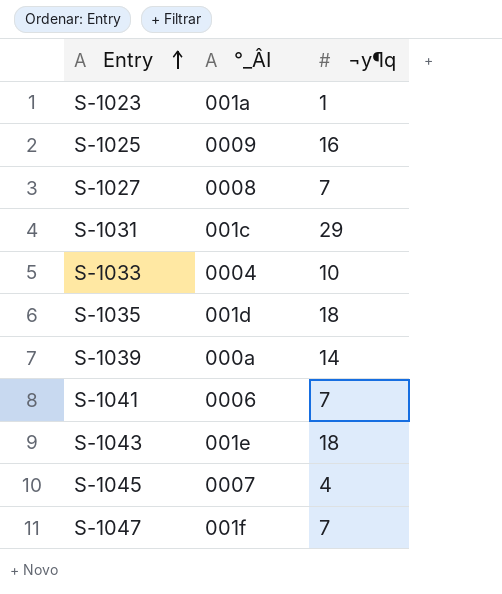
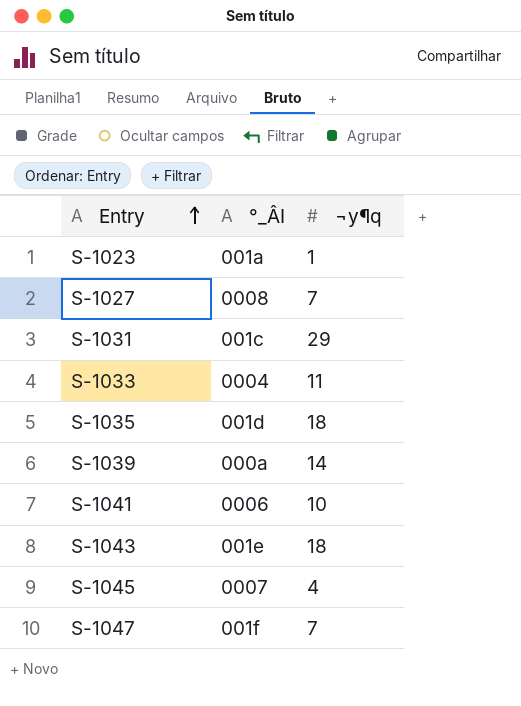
row S-1025: 0009 | 16 -> none
S-1033 | ¬y¶q: 10 -> 11
S-1041 | ¬y¶q: 7 -> 10

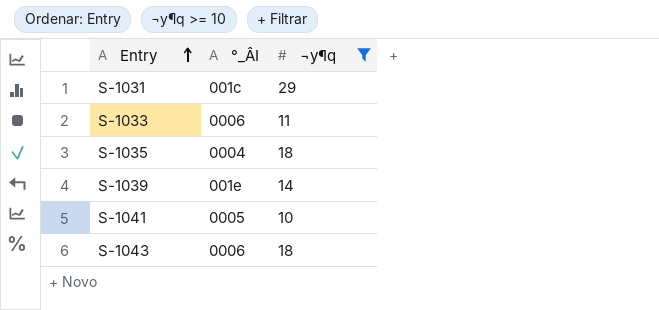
filter: none -> ¬y¶q >= 10
S-1033 | °_ÂI: 0004 -> 0006
S-1035 | °_ÂI: 001d -> 0004
S-1039 | °_ÂI: 000a -> 001e
S-1041 | °_ÂI: 0006 -> 0005
S-1043 | °_ÂI: 001e -> 0006

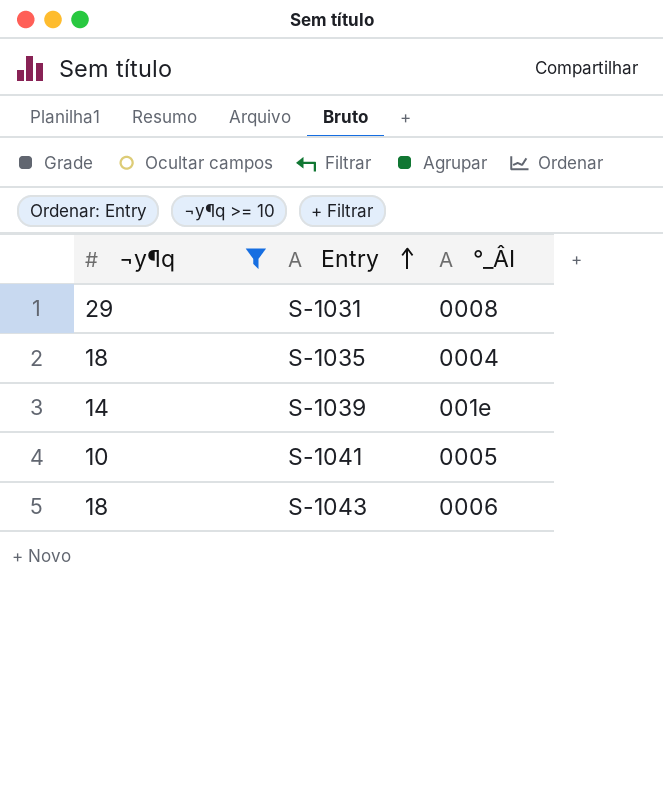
column ¬y¶q | position: 3 -> 1
row S-1033: 0006 | 11 -> none
S-1031 | °_ÂI: 001c -> 0008

